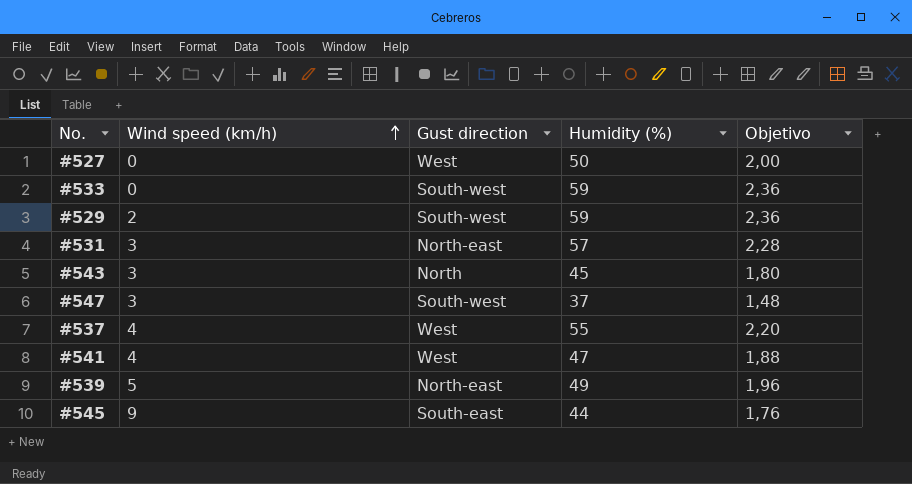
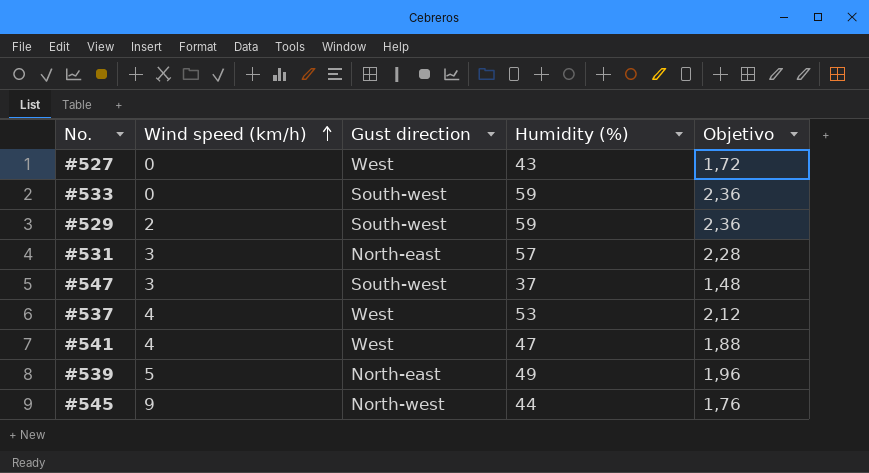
row #543: 3 | North | 45 | 1,80 -> none
#527 | Humidity (%): 50 -> 43
#527 | Objetivo: 2,00 -> 1,72
#537 | Humidity (%): 55 -> 53
#537 | Objetivo: 2,20 -> 2,12
#545 | Gust direction: South-east -> North-west

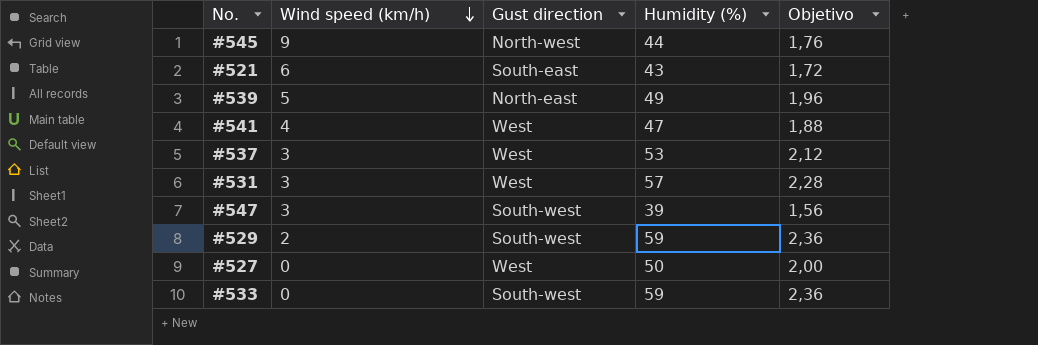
row order: Wind speed (km/h) ascending -> Wind speed (km/h) descending
row #521: none -> 6 | South-east | 43 | 1,72
#537 | Wind speed (km/h): 4 -> 3
#531 | Gust direction: North-east -> West
#547 | Humidity (%): 37 -> 39
#547 | Objetivo: 1,48 -> 1,56
#527 | Humidity (%): 43 -> 50
#527 | Objetivo: 1,72 -> 2,00

